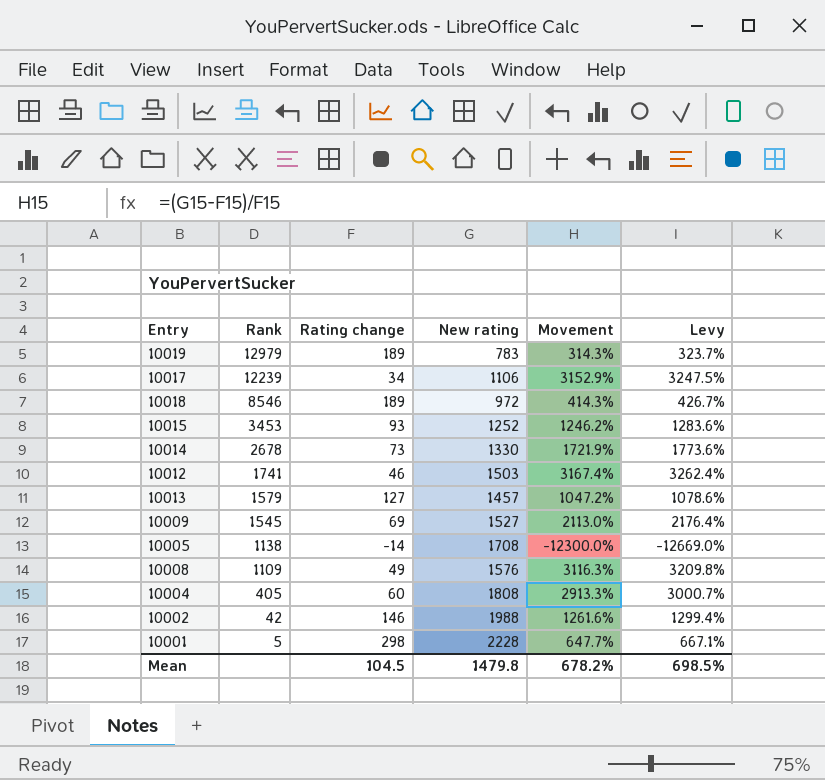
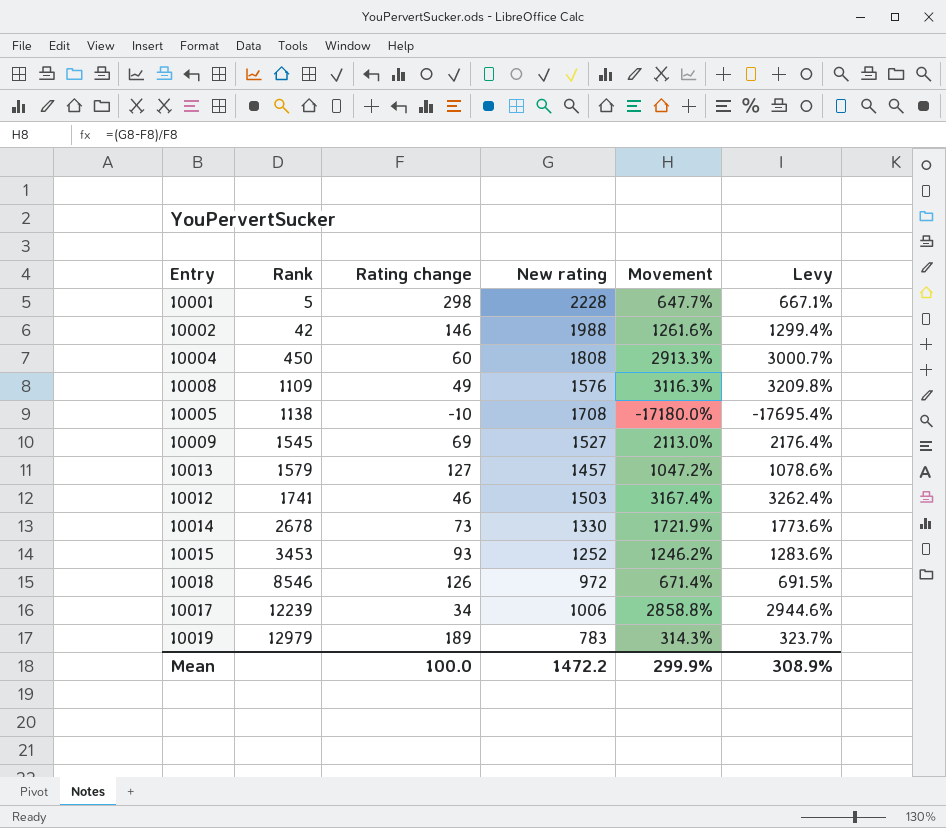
row order: Rank descending -> Rank ascending
10004 | Rank: 405 -> 450
10005 | Rating change: -14 -> -10
10005 | Movement: -12300.0% -> -17180.0%
10005 | Levy: -12669.0% -> -17695.4%
10018 | Rating change: 189 -> 126
10018 | Movement: 414.3% -> 671.4%
10018 | Levy: 426.7% -> 691.5%
10017 | New rating: 1106 -> 1006
10017 | Movement: 3152.9% -> 2858.8%
10017 | Levy: 3247.5% -> 2944.6%
Mean | Rating change: 104.5 -> 100.0
Mean | New rating: 1479.8 -> 1472.2
Mean | Movement: 678.2% -> 299.9%
Mean | Levy: 698.5% -> 308.9%

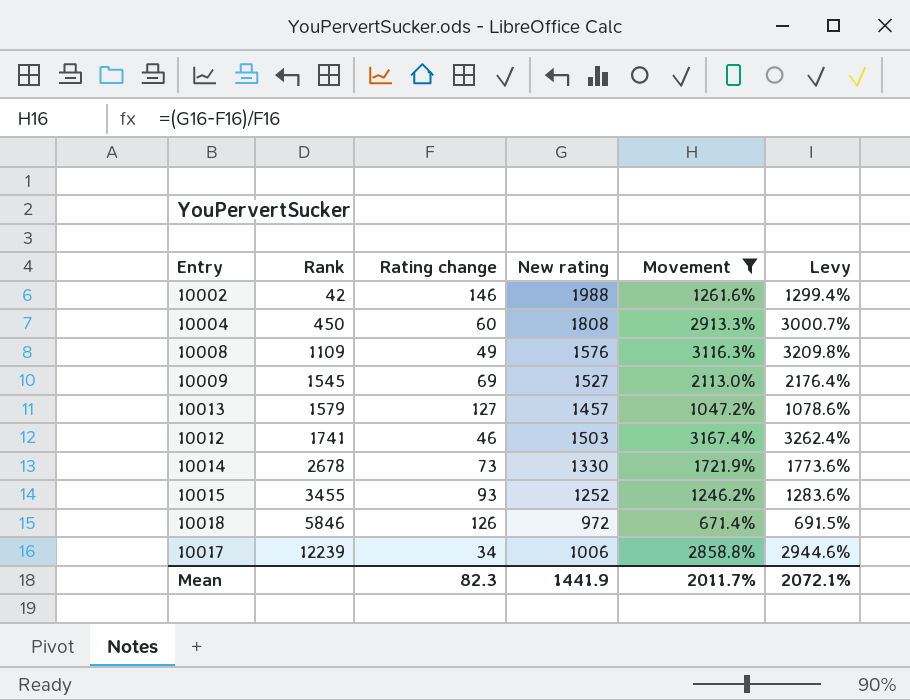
filter: none -> Movement >= 671.4%
10015 | Rank: 3453 -> 3455
10018 | Rank: 8546 -> 5846
Mean | Rating change: 100.0 -> 82.3
Mean | New rating: 1472.2 -> 1441.9
Mean | Movement: 299.9% -> 2011.7%
Mean | Levy: 308.9% -> 2072.1%

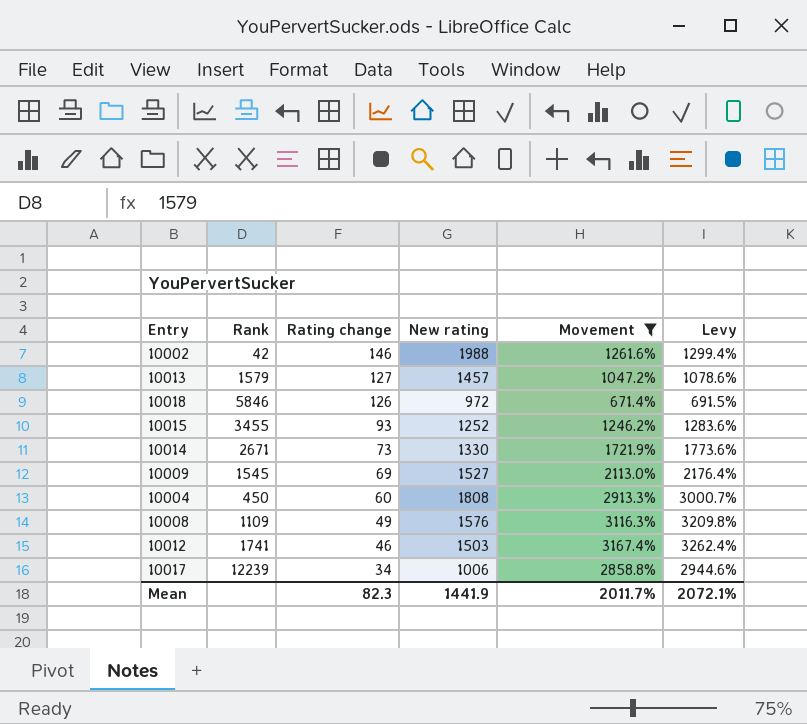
row order: Rank ascending -> Rating change descending
10014 | Rank: 2678 -> 2671

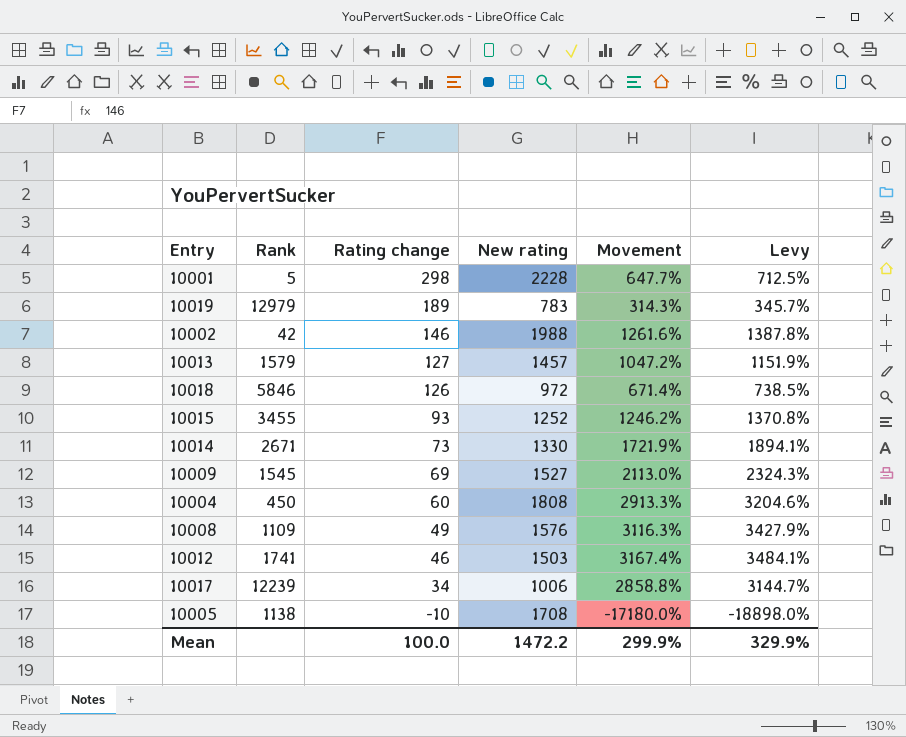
filter: Movement >= 671.4% -> none
column Levy | formula: [Movement] * 1.03 -> [Movement] * 1.1
Mean | Rating change: 82.3 -> 100.0
Mean | New rating: 1441.9 -> 1472.2
Mean | Movement: 2011.7% -> 299.9%
Mean | Levy: 2072.1% -> 329.9%

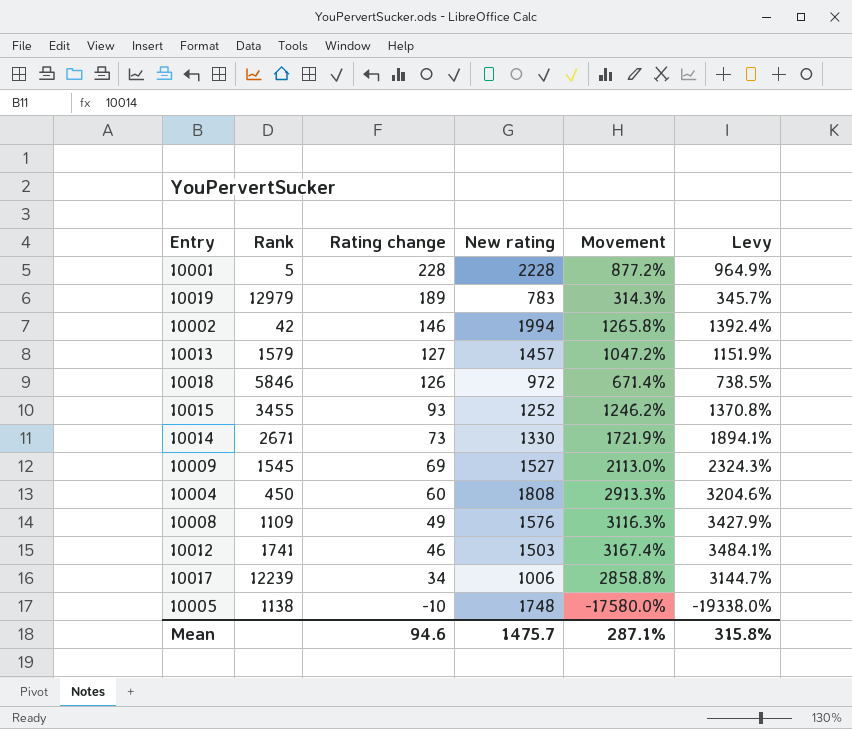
10001 | Rating change: 298 -> 228
10001 | Movement: 647.7% -> 877.2%
10001 | Levy: 712.5% -> 964.9%
10002 | New rating: 1988 -> 1994
10002 | Movement: 1261.6% -> 1265.8%
10002 | Levy: 1387.8% -> 1392.4%
10005 | New rating: 1708 -> 1748
10005 | Movement: -17180.0% -> -17580.0%
10005 | Levy: -18898.0% -> -19338.0%
Mean | Rating change: 100.0 -> 94.6
Mean | New rating: 1472.2 -> 1475.7
Mean | Movement: 299.9% -> 287.1%
Mean | Levy: 329.9% -> 315.8%

